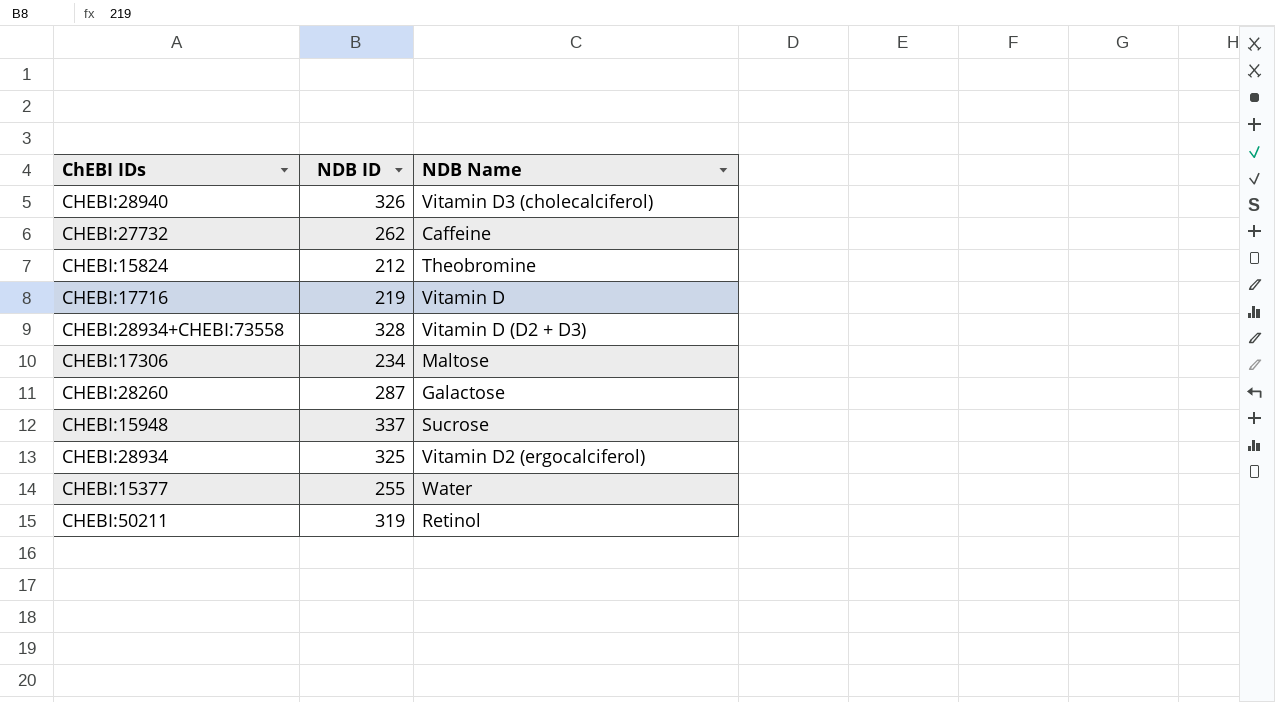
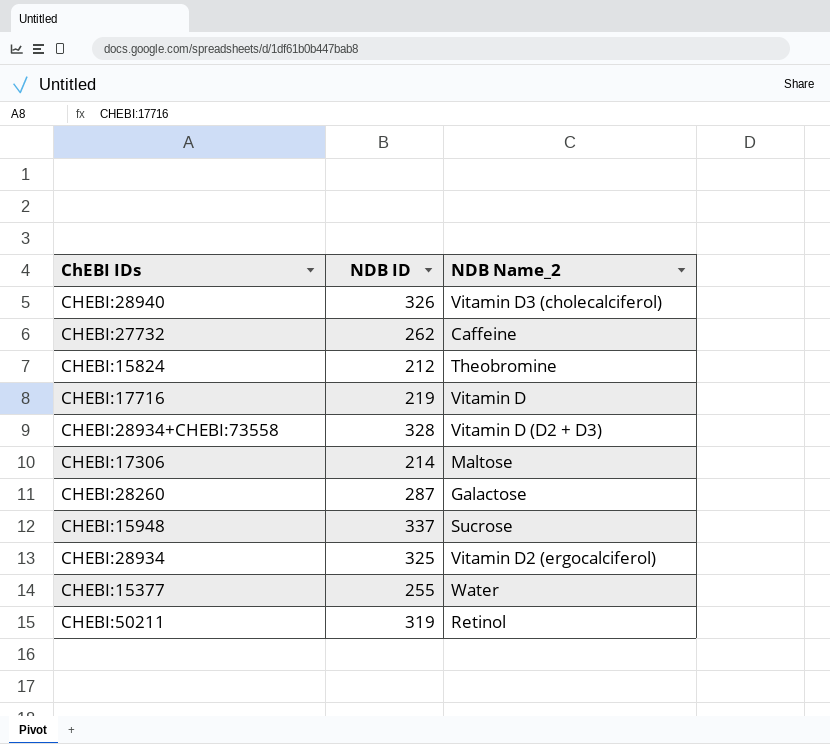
column name: NDB Name -> NDB Name_2
CHEBI:17306 | NDB ID: 234 -> 214

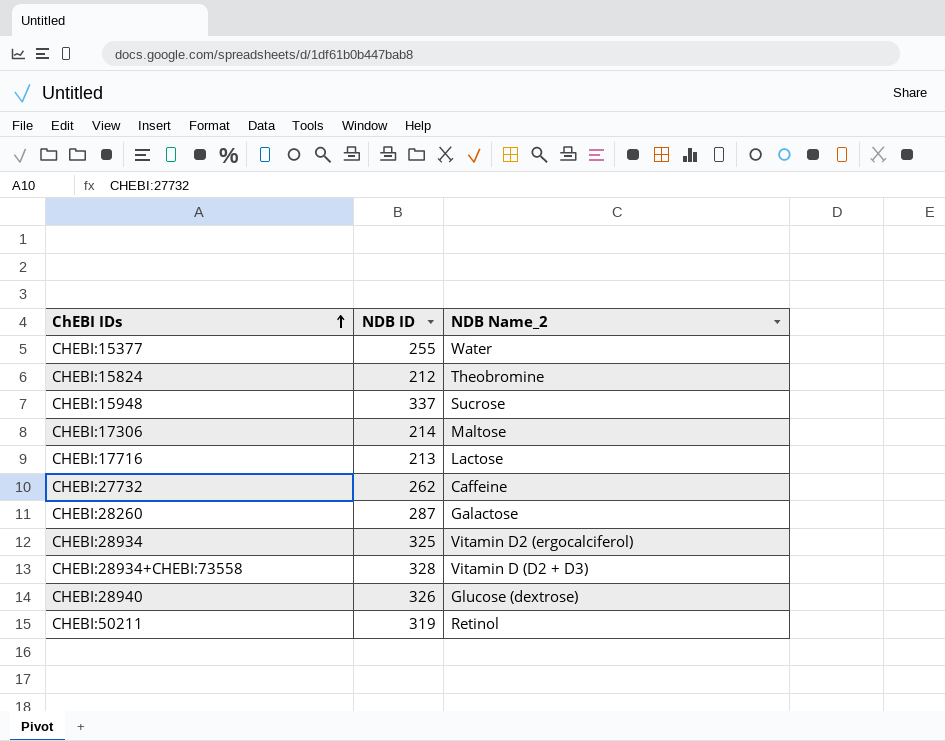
row order: none -> ChEBI IDs ascending
CHEBI:17716 | NDB ID: 219 -> 213
CHEBI:17716 | NDB Name_2: Vitamin D -> Lactose
CHEBI:28940 | NDB Name_2: Vitamin D3 (cholecalciferol) -> Glucose (dextrose)

